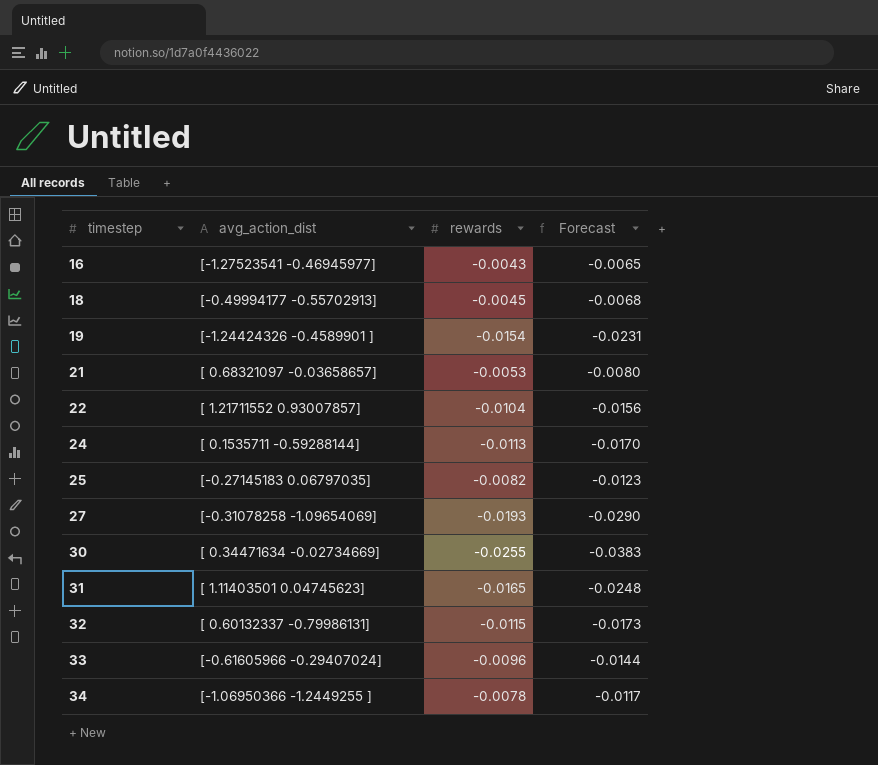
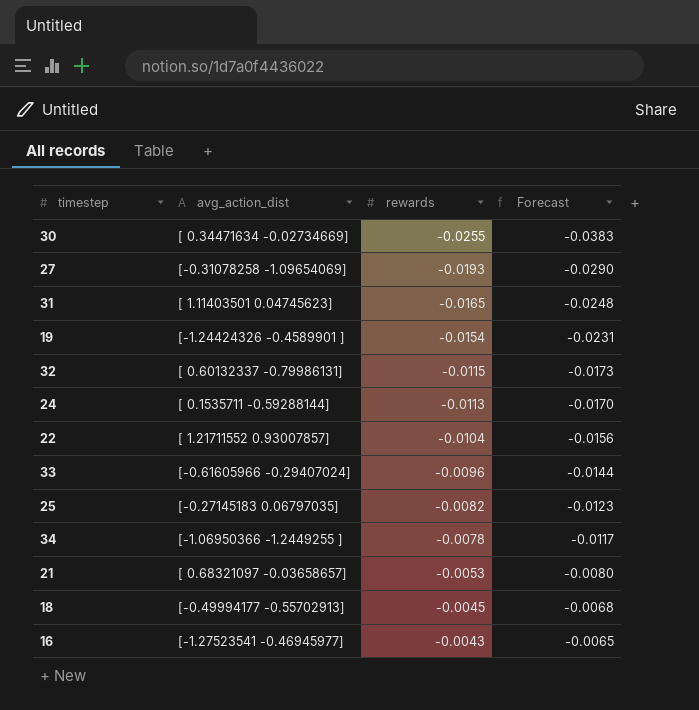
row order: timestep ascending -> rewards ascending

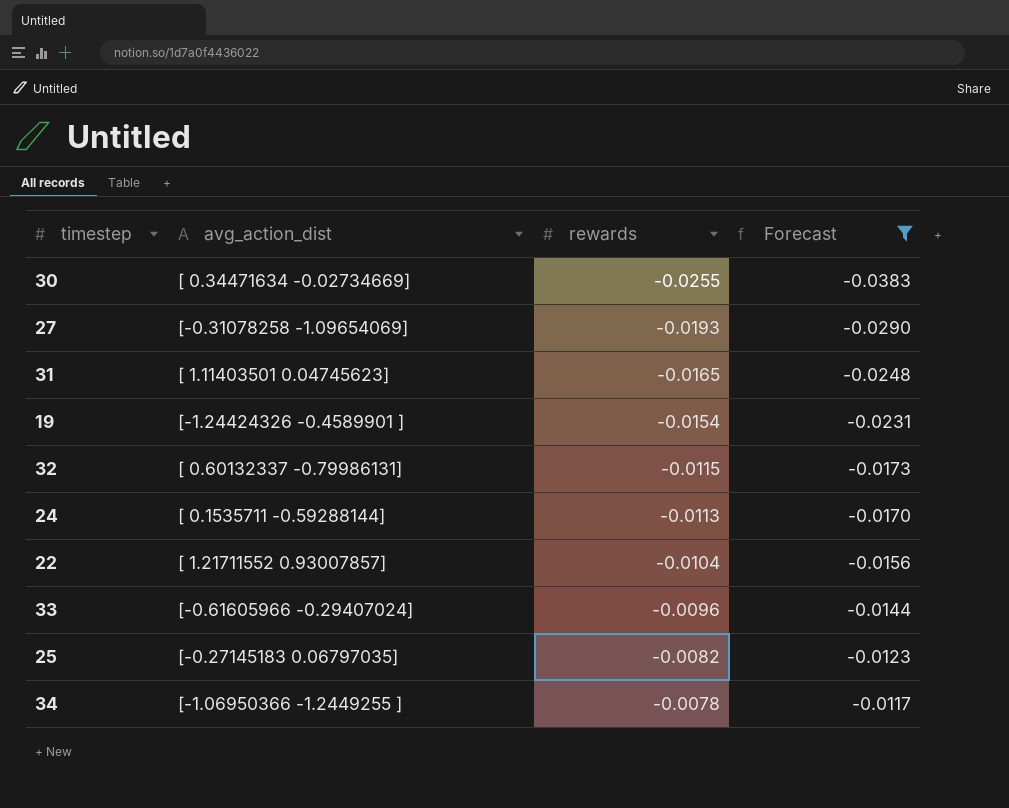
filter: none -> Forecast <= -0.0117

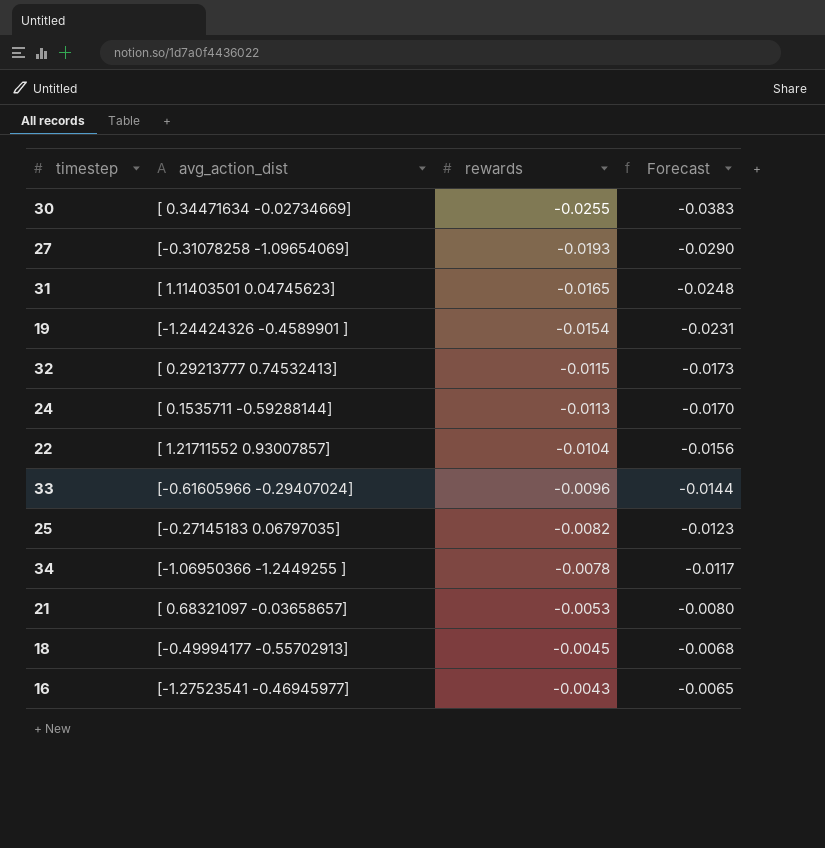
filter: Forecast <= -0.0117 -> none
32 | avg_action_dist: [ 0.60132337 -0.79986131] -> [ 0.29213777 0.74532413]

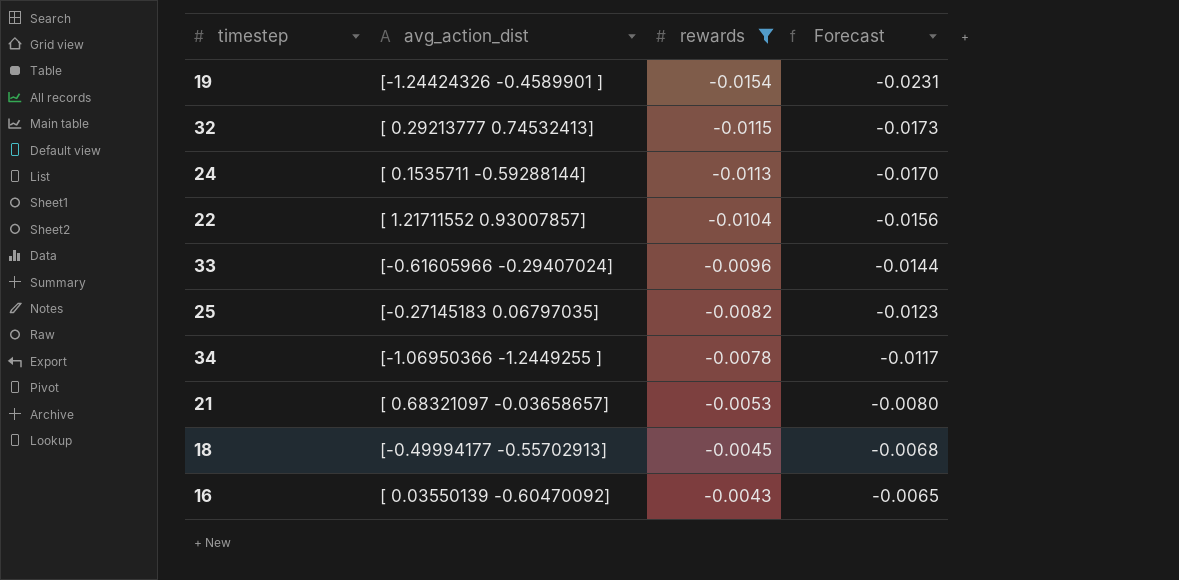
filter: none -> rewards >= -0.0154
16 | avg_action_dist: [-1.27523541 -0.46945977] -> [ 0.03550139 -0.60470092]

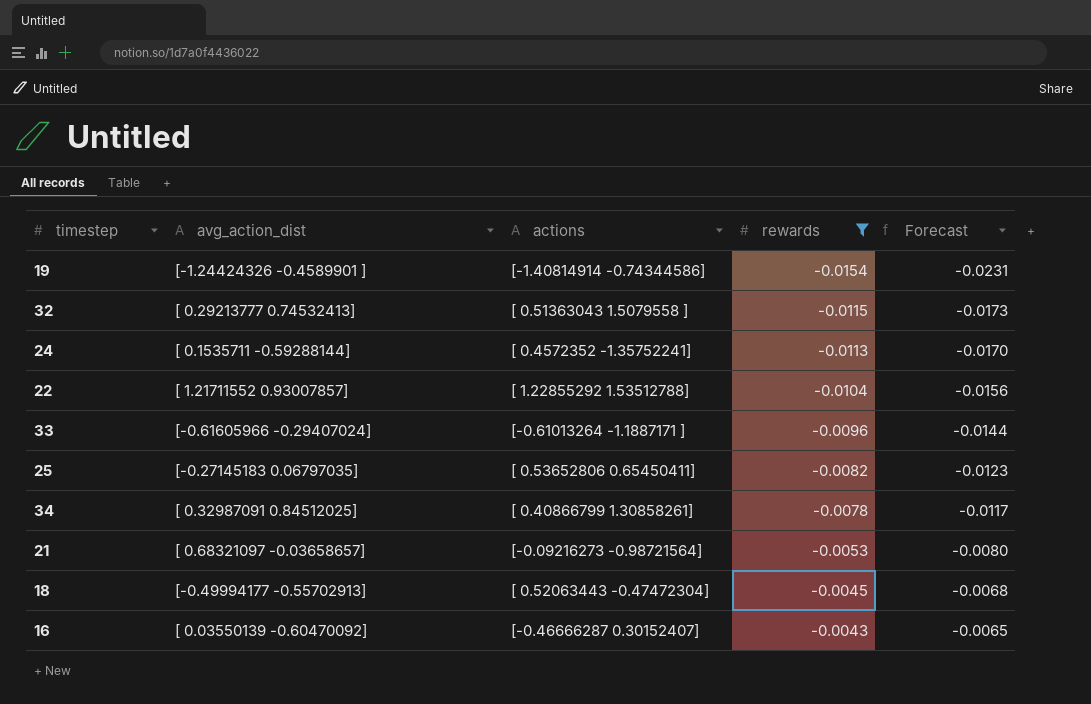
column actions | position: none -> 3
34 | avg_action_dist: [-1.06950366 -1.2449255 ] -> [ 0.32987091 0.84512025]

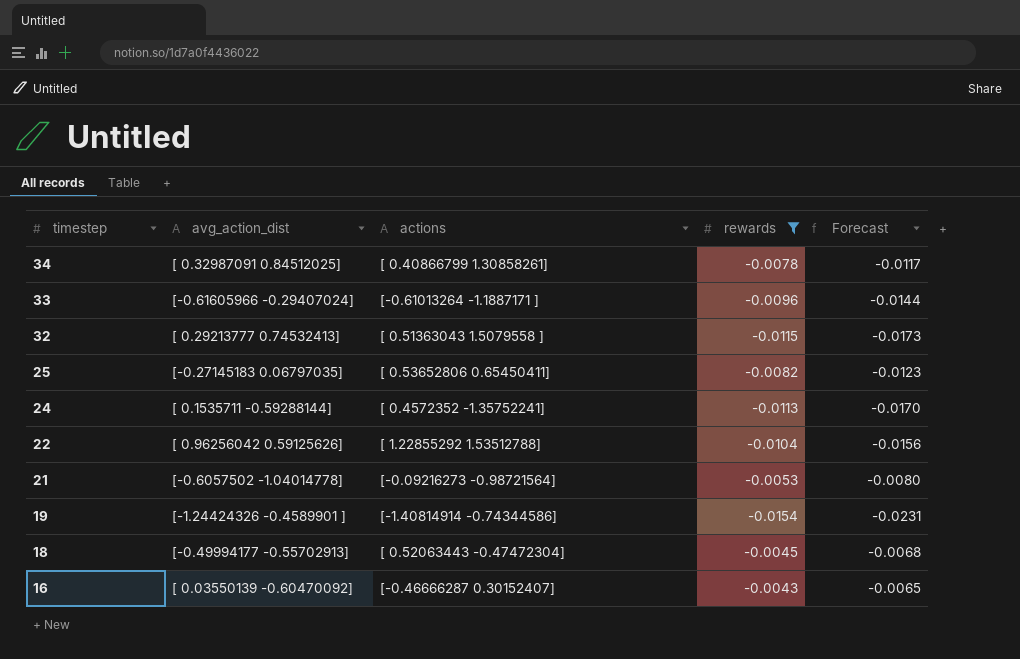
row order: rewards ascending -> timestep descending
22 | avg_action_dist: [ 1.21711552 0.93007857] -> [ 0.96256042 0.59125626]
21 | avg_action_dist: [ 0.68321097 -0.03658657] -> [-0.6057502 -1.04014778]

